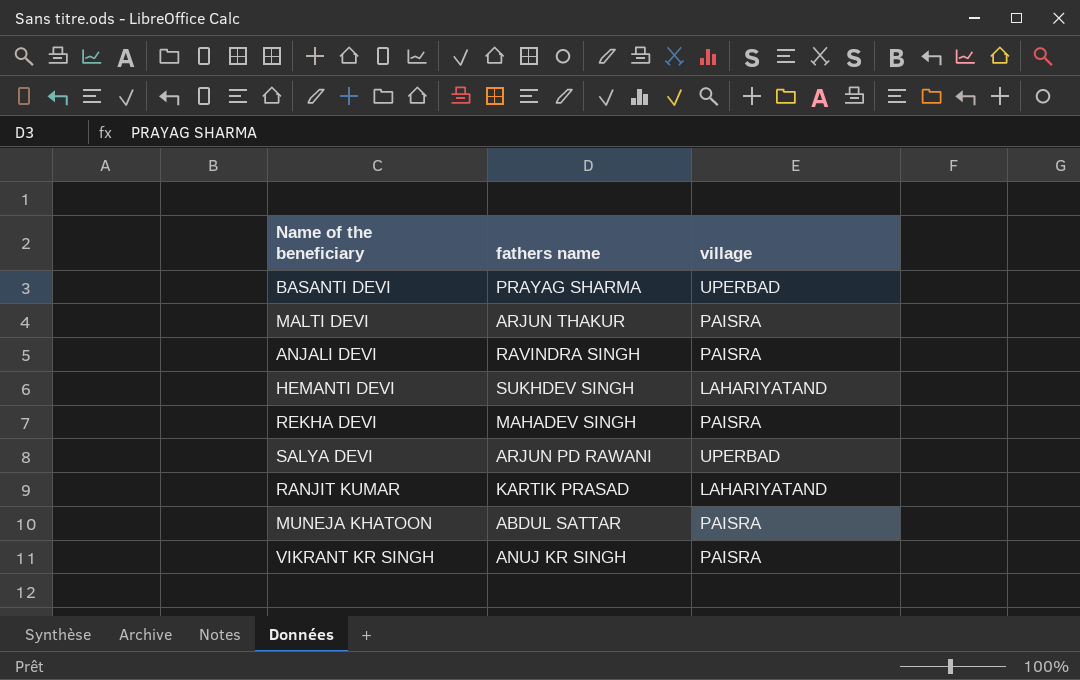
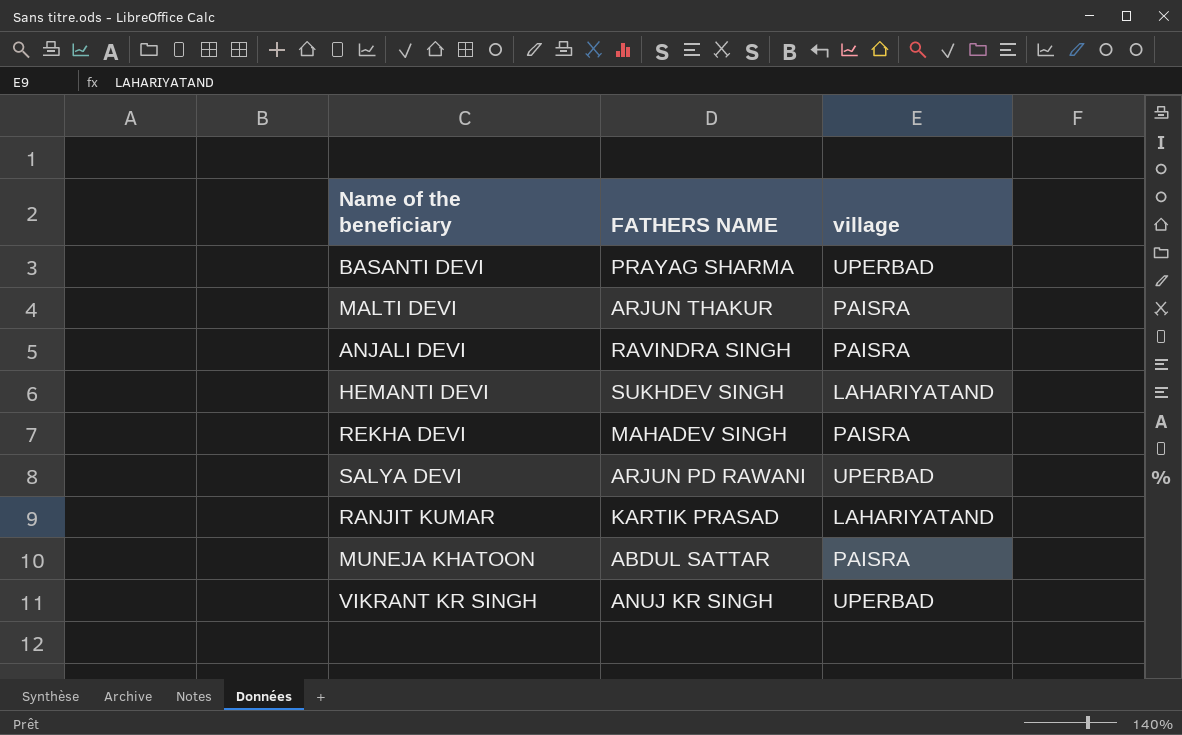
column name: fathers name -> FATHERS NAME
VIKRANT KR SINGH | village: PAISRA -> UPERBAD

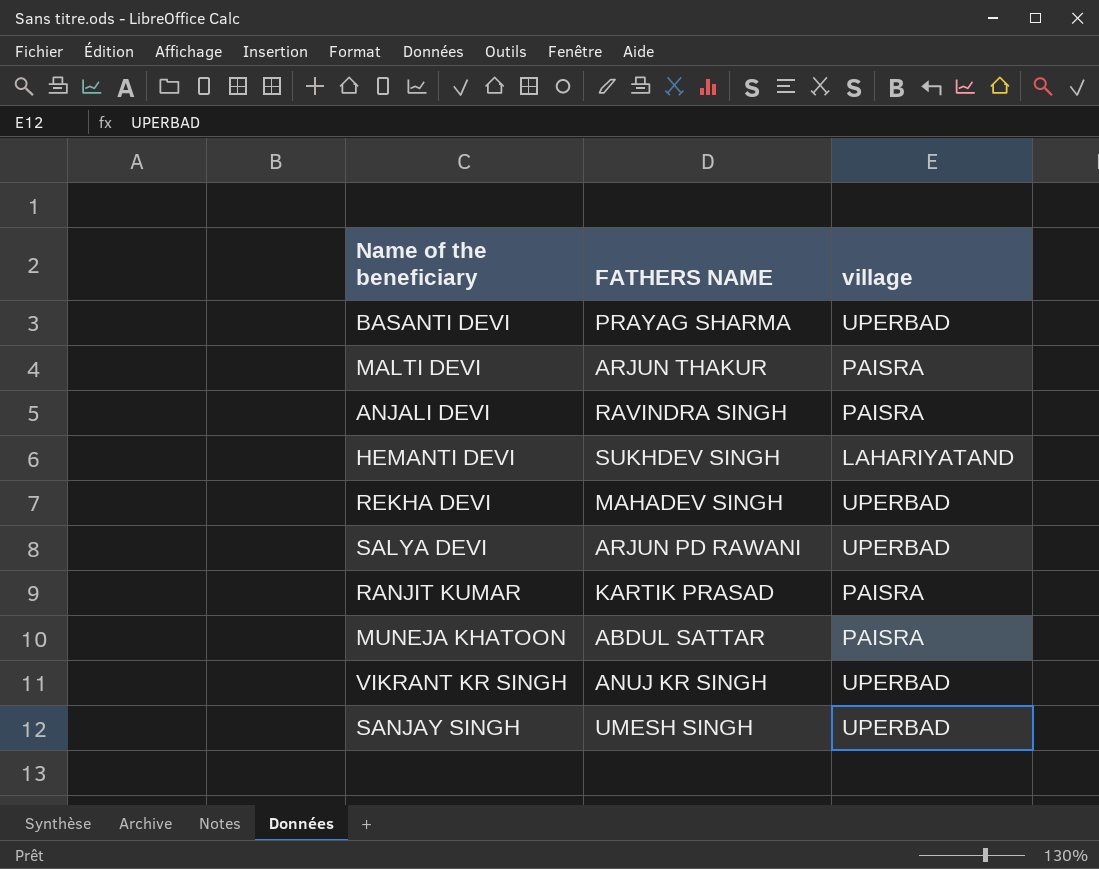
REKHA DEVI | village: PAISRA -> UPERBAD
RANJIT KUMAR | village: LAHARIYATAND -> PAISRA
row SANJAY SINGH: none -> UMESH SINGH | UPERBAD

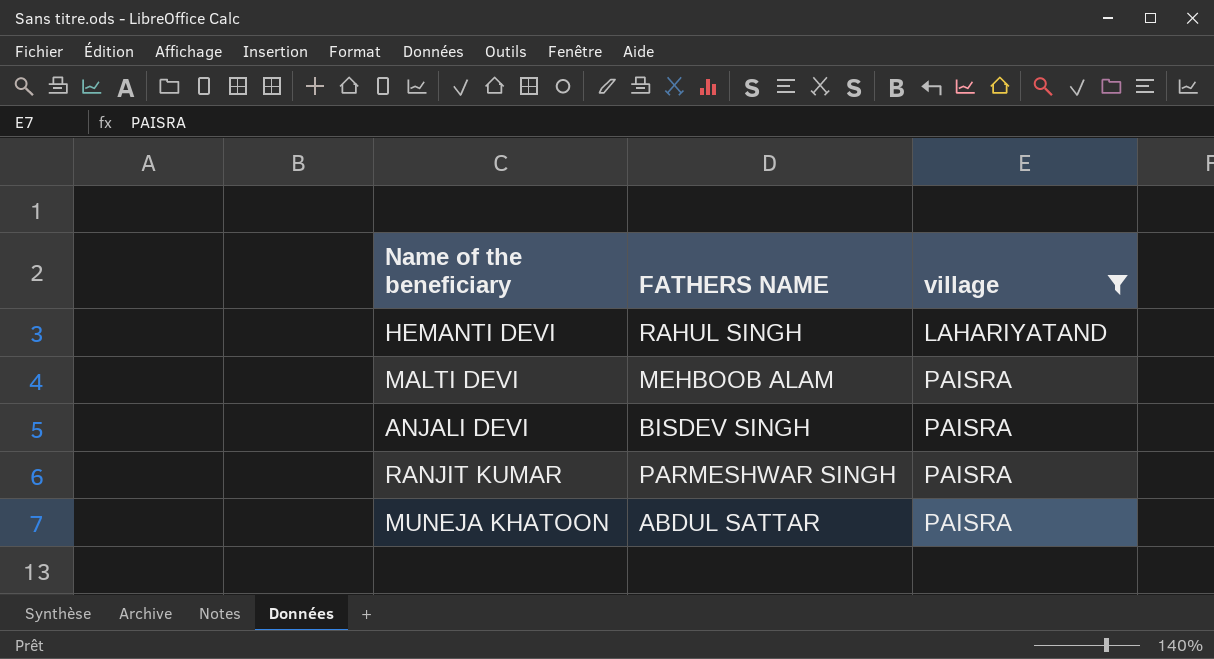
filter: none -> village != UPERBAD
row order: none -> village ascending
HEMANTI DEVI | FATHERS NAME: SUKHDEV SINGH -> RAHUL SINGH
MALTI DEVI | FATHERS NAME: ARJUN THAKUR -> MEHBOOB ALAM
ANJALI DEVI | FATHERS NAME: RAVINDRA SINGH -> BISDEV SINGH
RANJIT KUMAR | FATHERS NAME: KARTIK PRASAD -> PARMESHWAR SINGH

